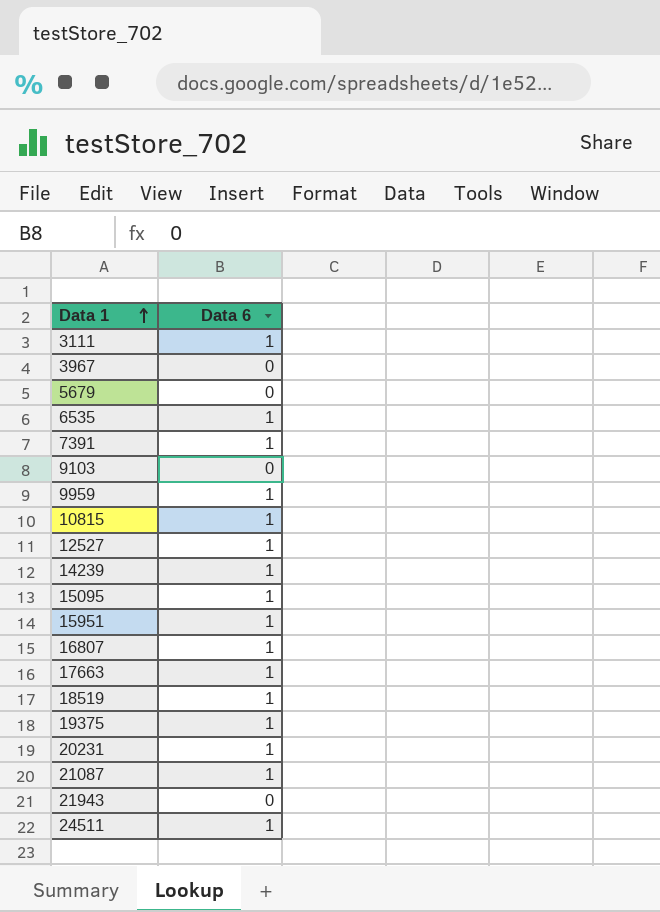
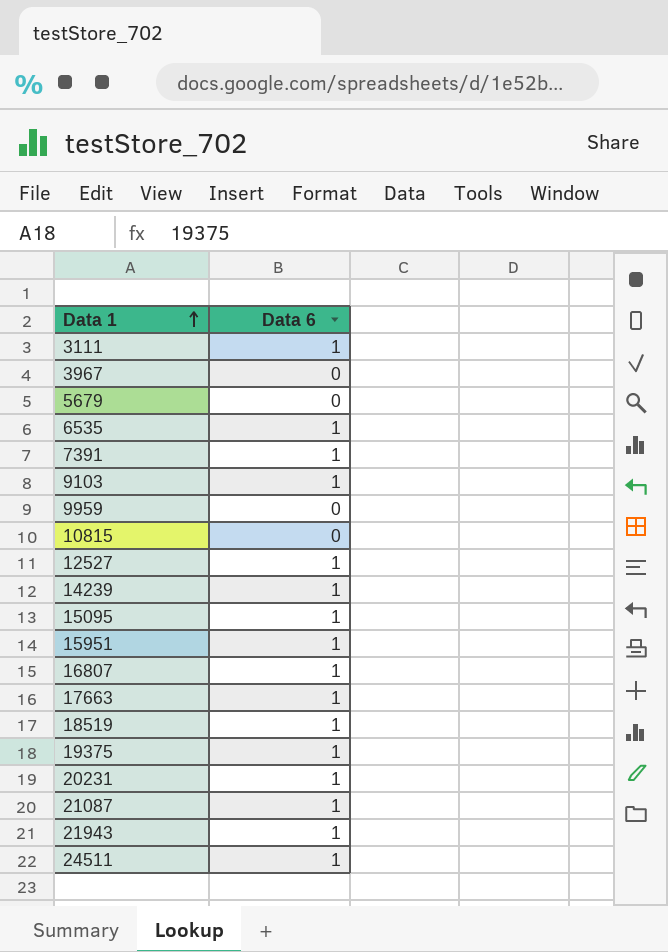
9103 | Data 6: 0 -> 1
9959 | Data 6: 1 -> 0
10815 | Data 6: 1 -> 0
21943 | Data 6: 0 -> 1

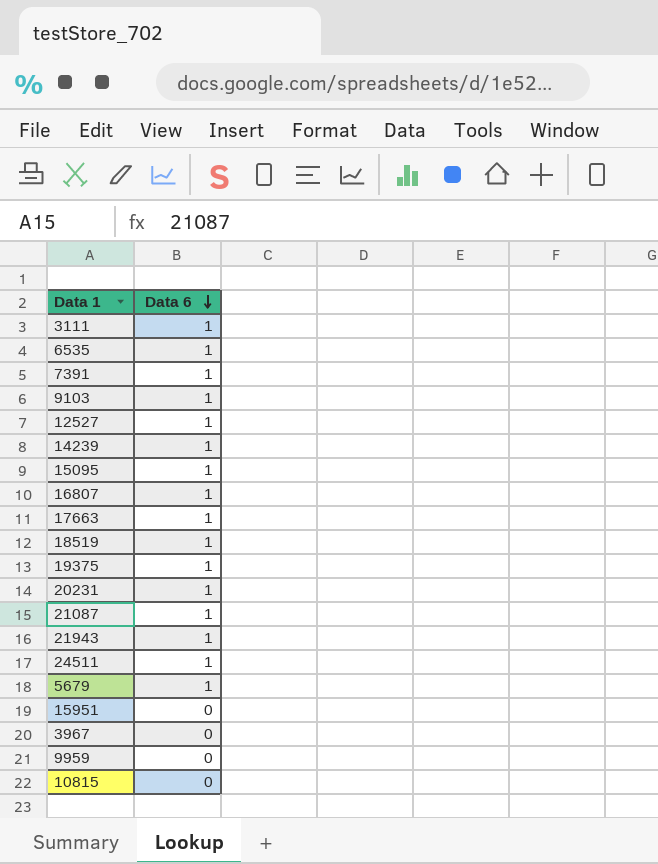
row order: Data 1 ascending -> Data 6 descending
5679 | Data 6: 0 -> 1
15951 | Data 6: 1 -> 0

